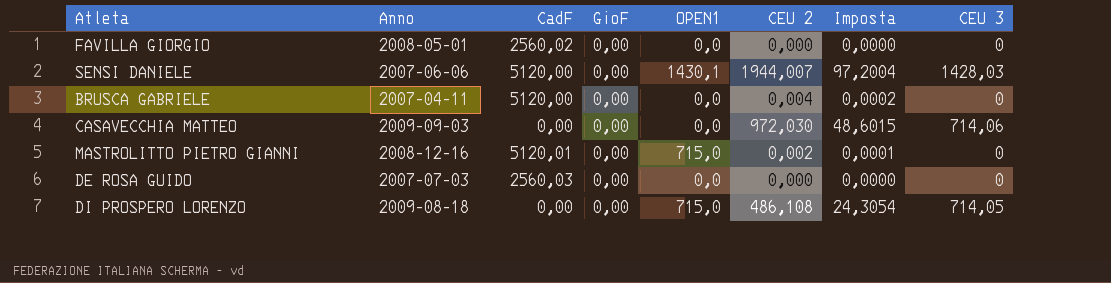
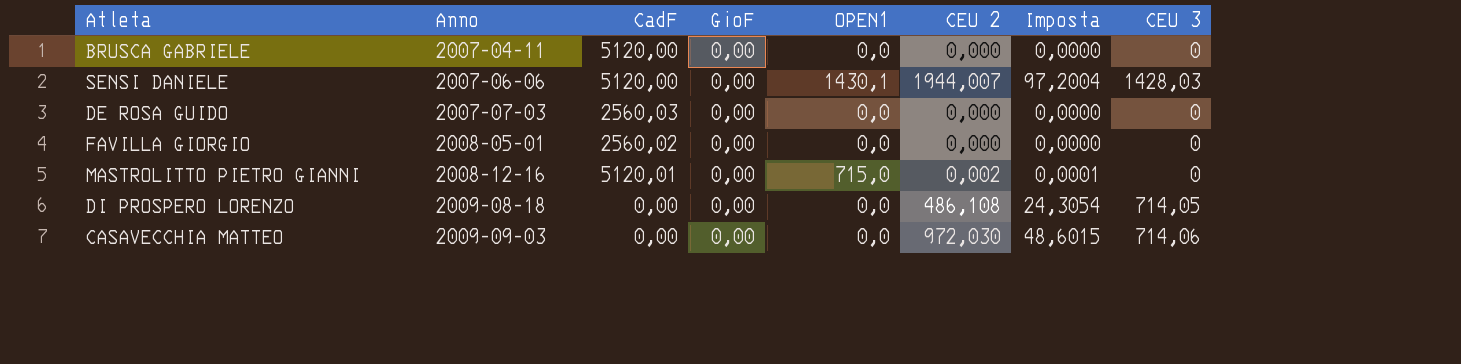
row order: none -> Anno ascending
BRUSCA GABRIELE | CEU 2: 0,004 -> 0,000
BRUSCA GABRIELE | Imposta: 0,0002 -> 0,0000
DI PROSPERO LORENZO | OPEN1: 715,0 -> 0,0

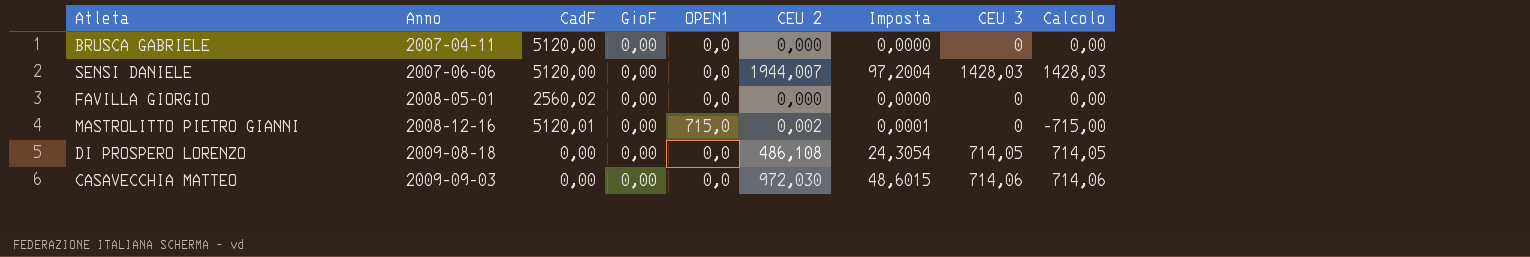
column Calcolo | formula: none -> [CEU 3] - [OPEN1]
row DE ROSA GUIDO: 2007-07-03 | 2560,03 | 0,00 | 0,0 | 0,000 | 0,0000 | 0 -> none
SENSI DANIELE | OPEN1: 1430,1 -> 0,0

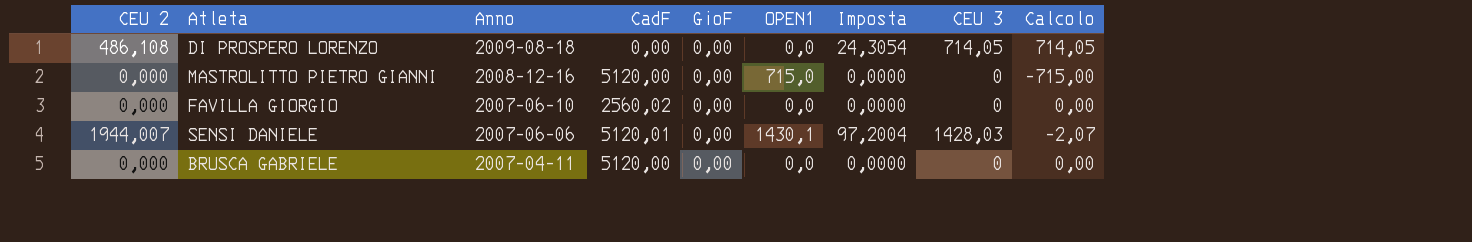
row order: Anno ascending -> Anno descending
column CEU 2 | position: 6 -> 1
row CASAVECCHIA MATTEO: 2009-09-03 | 0,00 | 0,00 | 0,0 | 972,030 | 48,6015 | 714,06 | 714,06 -> none
MASTROLITTO PIETRO GIANNI | CEU 2: 0,002 -> 0,000
MASTROLITTO PIETRO GIANNI | CadF: 5120,01 -> 5120,00
MASTROLITTO PIETRO GIANNI | Imposta: 0,0001 -> 0,0000
FAVILLA GIORGIO | Anno: 2008-05-01 -> 2007-06-10
SENSI DANIELE | CadF: 5120,00 -> 5120,01
SENSI DANIELE | OPEN1: 0,0 -> 1430,1
SENSI DANIELE | Calcolo: 1428,03 -> -2,07

